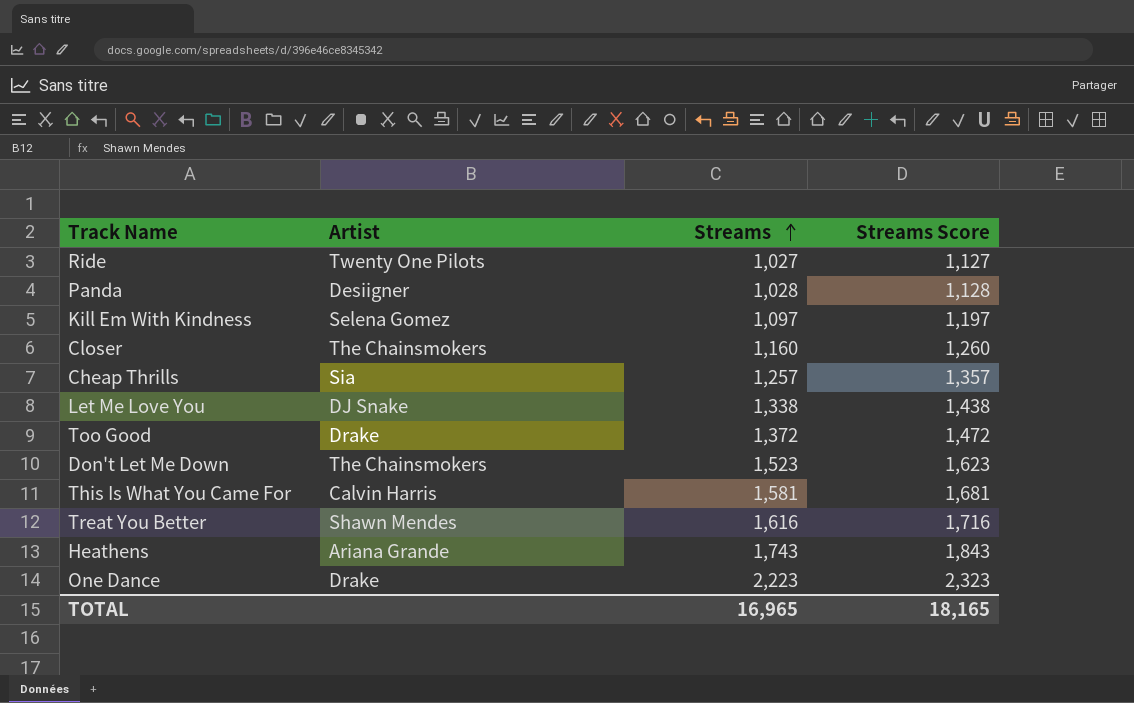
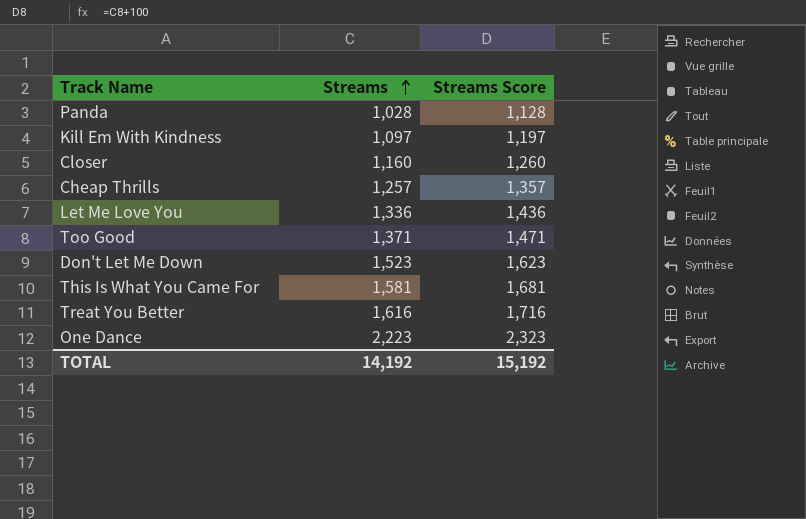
column Artist | position: 2 -> none
row Ride: Twenty One Pilots | 1,027 | 1,127 -> none
row Heathens: Ariana Grande | 1,743 | 1,843 -> none
Let Me Love You | Streams: 1,338 -> 1,336
Let Me Love You | Streams Score: 1,438 -> 1,436
Too Good | Streams: 1,372 -> 1,371
Too Good | Streams Score: 1,472 -> 1,471
TOTAL | Streams: 16,965 -> 14,192
TOTAL | Streams Score: 18,165 -> 15,192

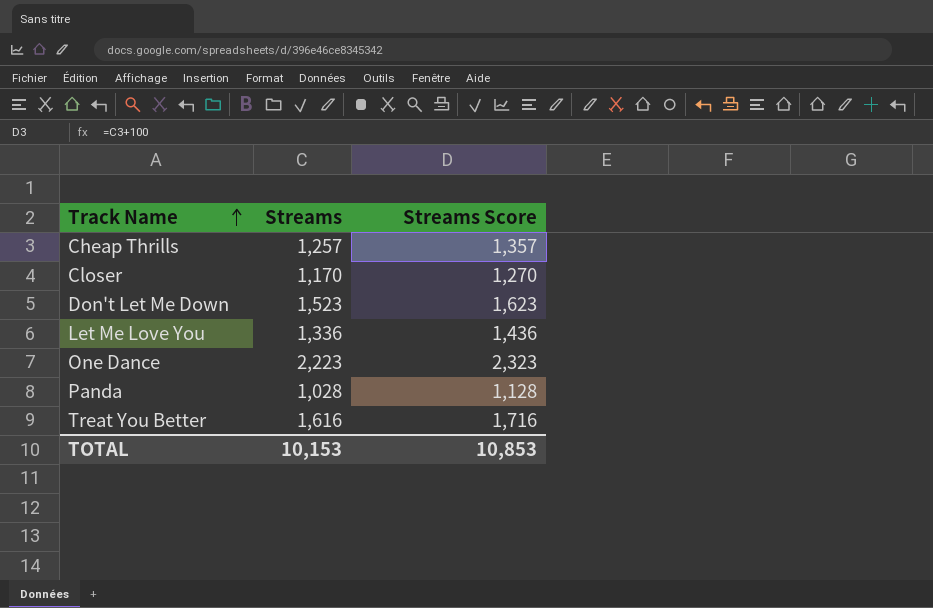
row order: Streams ascending -> Track Name ascending
row Kill Em With Kindness: 1,097 | 1,197 -> none
row Too Good: 1,371 | 1,471 -> none
row This Is What You Came For: 1,581 | 1,681 -> none
Closer | Streams: 1,160 -> 1,170
Closer | Streams Score: 1,260 -> 1,270
TOTAL | Streams: 14,192 -> 10,153
TOTAL | Streams Score: 15,192 -> 10,853

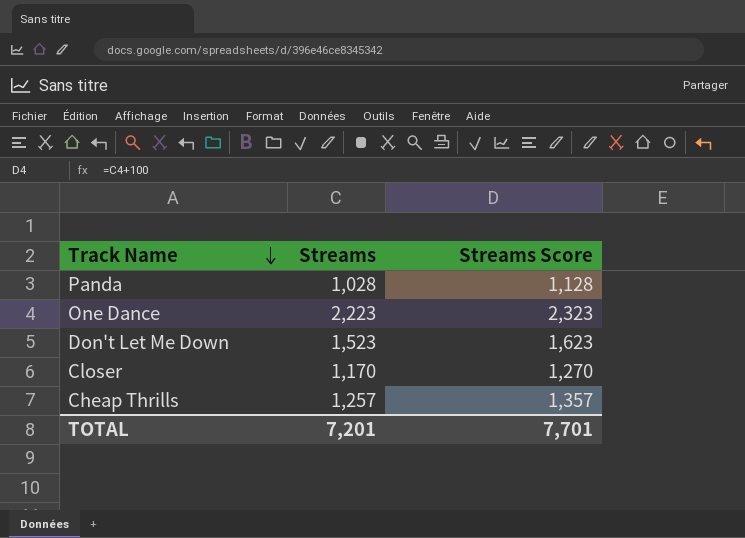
row order: Track Name ascending -> Track Name descending
row Let Me Love You: 1,336 | 1,436 -> none
row Treat You Better: 1,616 | 1,716 -> none
TOTAL | Streams: 10,153 -> 7,201
TOTAL | Streams Score: 10,853 -> 7,701

